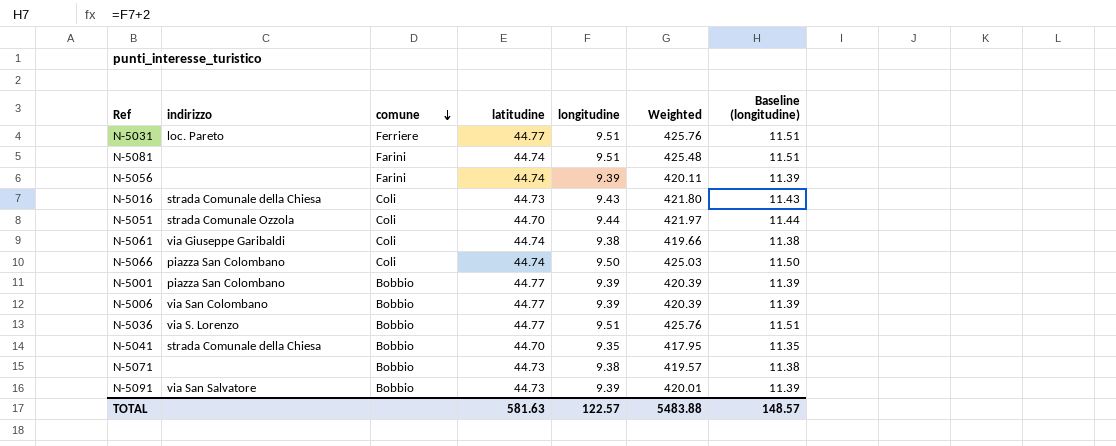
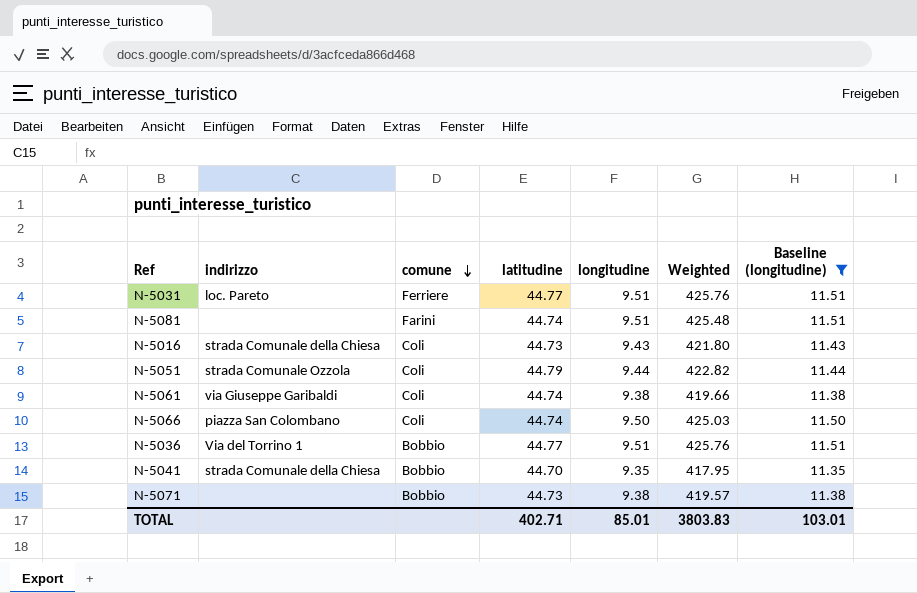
filter: none -> Baseline (longitudine) != 11.39
N-5051 | latitudine: 44.70 -> 44.79
N-5051 | Weighted: 421.97 -> 422.82
N-5036 | indirizzo: via S. Lorenzo -> Via del Torrino 1
TOTAL | latitudine: 581.63 -> 402.71
TOTAL | longitudine: 122.57 -> 85.01
TOTAL | Weighted: 5483.88 -> 3803.83
TOTAL | Baseline (longitudine): 148.57 -> 103.01

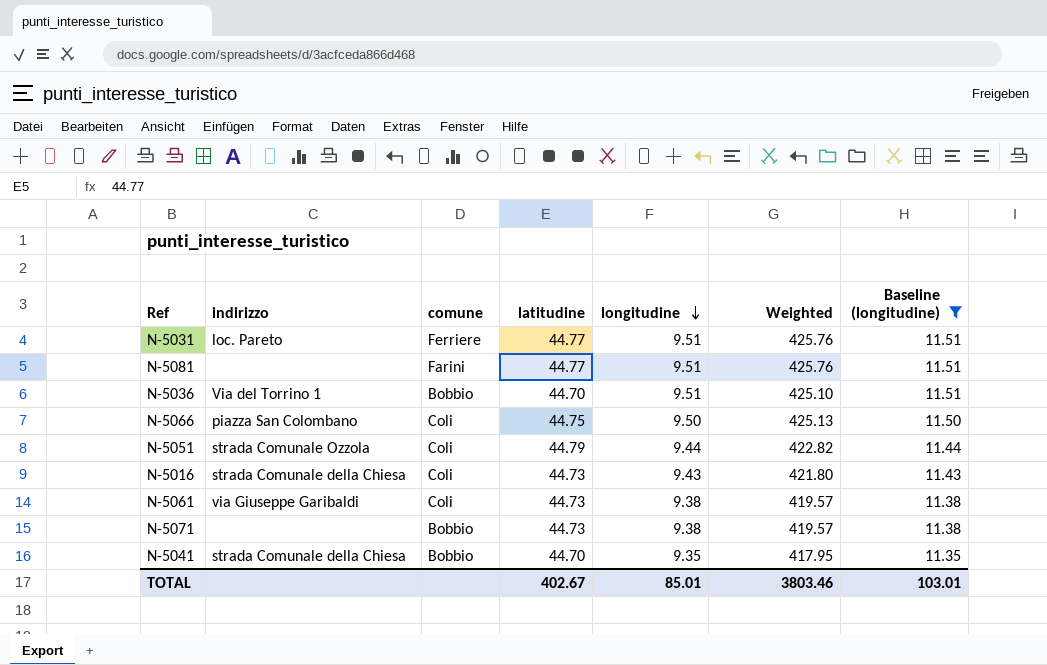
row order: comune descending -> longitudine descending
N-5081 | latitudine: 44.74 -> 44.77
N-5081 | Weighted: 425.48 -> 425.76
N-5036 | latitudine: 44.77 -> 44.70
N-5036 | Weighted: 425.76 -> 425.10
N-5066 | latitudine: 44.74 -> 44.75
N-5066 | Weighted: 425.03 -> 425.13
N-5061 | latitudine: 44.74 -> 44.73
N-5061 | Weighted: 419.66 -> 419.57
TOTAL | latitudine: 402.71 -> 402.67
TOTAL | Weighted: 3803.83 -> 3803.46

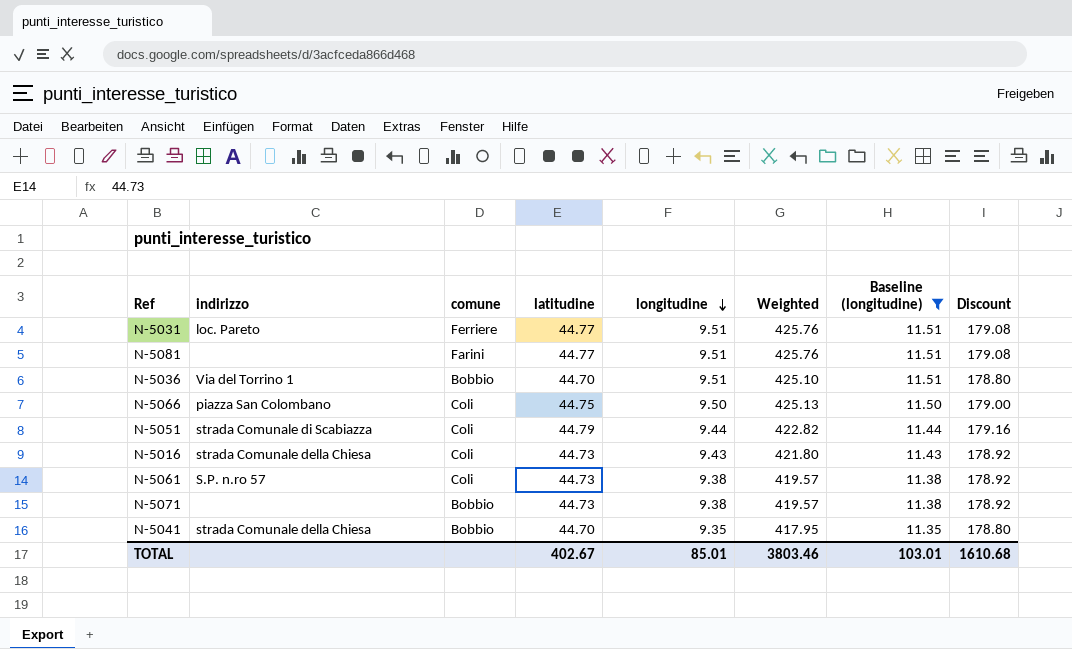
column Discount | formula: none -> [latitudine] * 4
N-5051 | indirizzo: strada Comunale Ozzola -> strada Comunale di Scabiazza
N-5061 | indirizzo: via Giuseppe Garibaldi -> S.P. n.ro 57

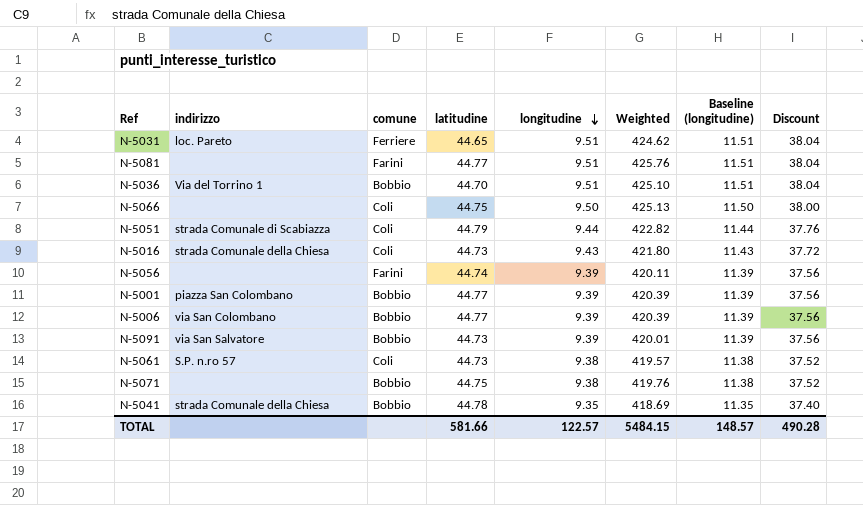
filter: Baseline (longitudine) != 11.39 -> none
column Discount | formula: [latitudine] * 4 -> [longitudine] * 4
N-5031 | latitudine: 44.77 -> 44.65
N-5031 | Weighted: 425.76 -> 424.62
N-5066 | indirizzo: piazza San Colombano -> none
N-5071 | latitudine: 44.73 -> 44.75
N-5071 | Weighted: 419.57 -> 419.76
N-5041 | latitudine: 44.70 -> 44.78
N-5041 | Weighted: 417.95 -> 418.69
TOTAL | latitudine: 402.67 -> 581.66
TOTAL | longitudine: 85.01 -> 122.57
TOTAL | Weighted: 3803.46 -> 5484.15
TOTAL | Baseline (longitudine): 103.01 -> 148.57
TOTAL | Discount: 1610.68 -> 490.28

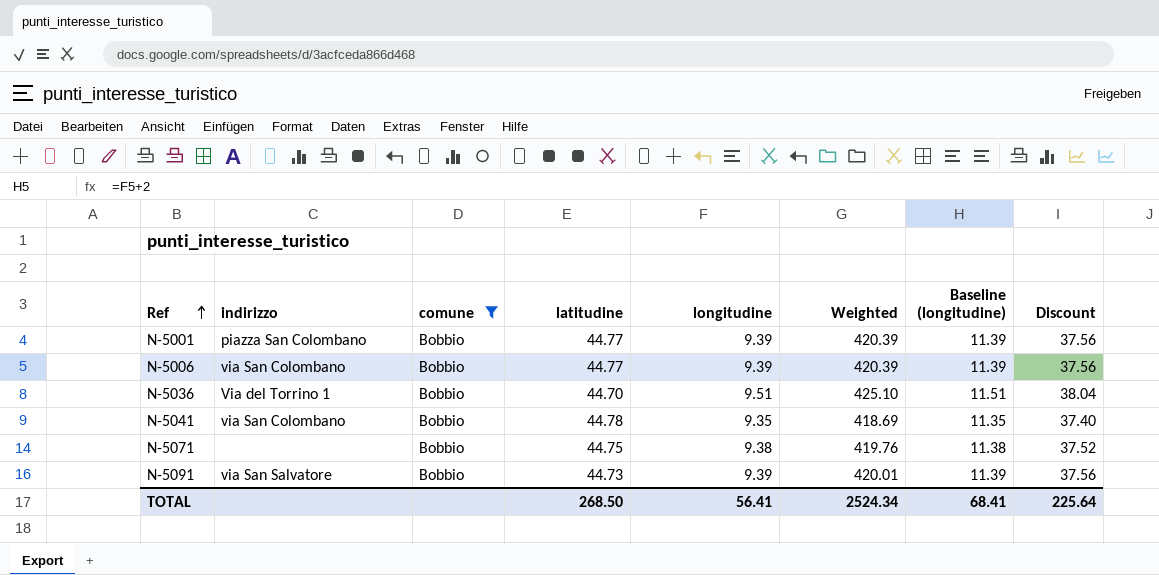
filter: none -> comune = Bobbio
row order: longitudine descending -> Ref ascending
N-5041 | indirizzo: strada Comunale della Chiesa -> via San Colombano
TOTAL | latitudine: 581.66 -> 268.50
TOTAL | longitudine: 122.57 -> 56.41
TOTAL | Weighted: 5484.15 -> 2524.34
TOTAL | Baseline (longitudine): 148.57 -> 68.41
TOTAL | Discount: 490.28 -> 225.64

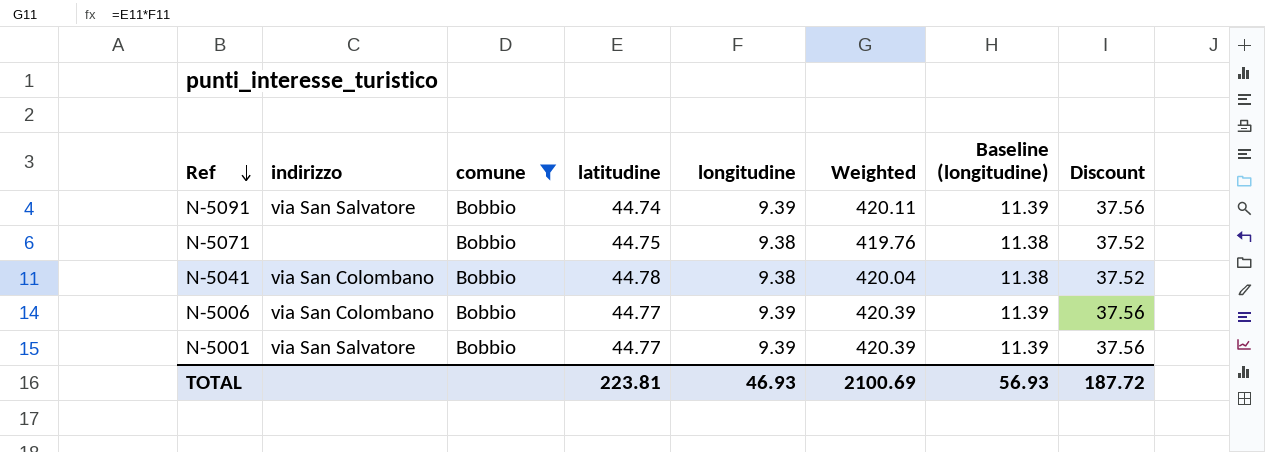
row order: Ref ascending -> Ref descending
row N-5036: Via del Torrino 1 | Bobbio | 44.70 | 9.51 | 425.10 | 11.51 | 38.04 -> none
N-5091 | latitudine: 44.73 -> 44.74
N-5091 | Weighted: 420.01 -> 420.11
N-5041 | longitudine: 9.35 -> 9.38
N-5041 | Weighted: 418.69 -> 420.04
N-5041 | Baseline (longitudine): 11.35 -> 11.38
N-5041 | Discount: 37.40 -> 37.52
N-5001 | indirizzo: piazza San Colombano -> via San Salvatore
TOTAL | latitudine: 268.50 -> 223.81
TOTAL | longitudine: 56.41 -> 46.93
TOTAL | Weighted: 2524.34 -> 2100.69
TOTAL | Baseline (longitudine): 68.41 -> 56.93
TOTAL | Discount: 225.64 -> 187.72

